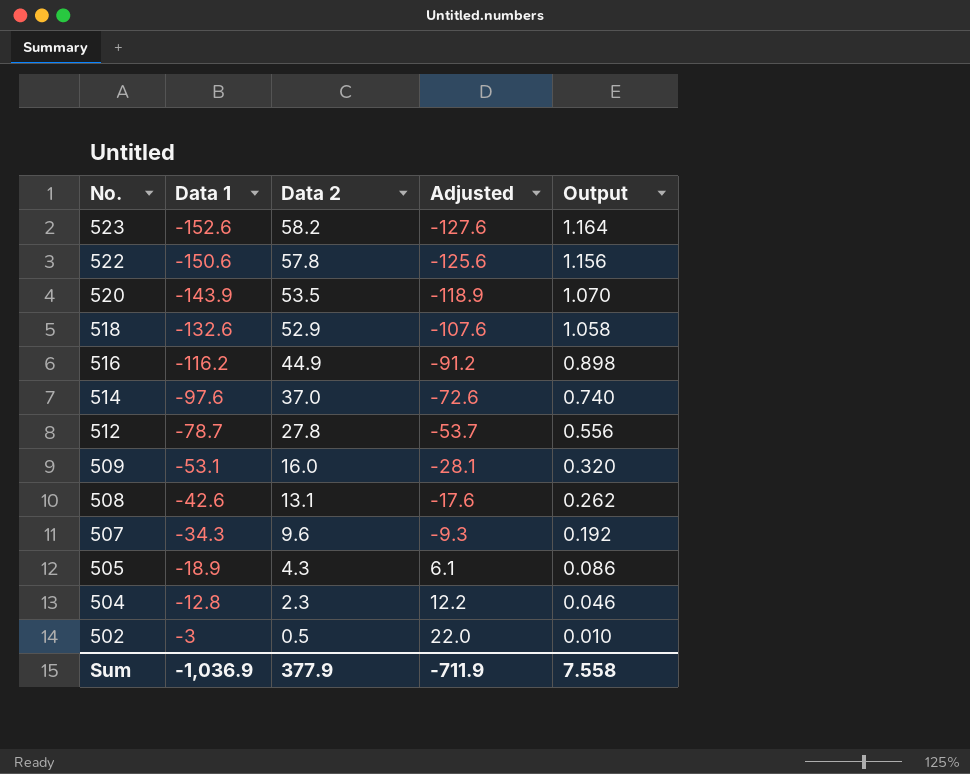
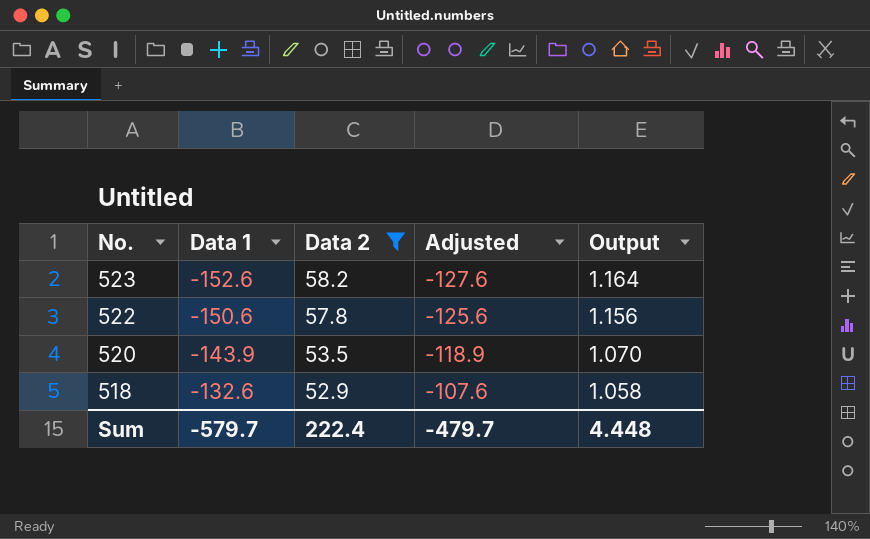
filter: none -> Data 2 >= 52.9
Sum | Data 1: -1,036.9 -> -579.7
Sum | Data 2: 377.9 -> 222.4
Sum | Adjusted: -711.9 -> -479.7
Sum | Output: 7.558 -> 4.448

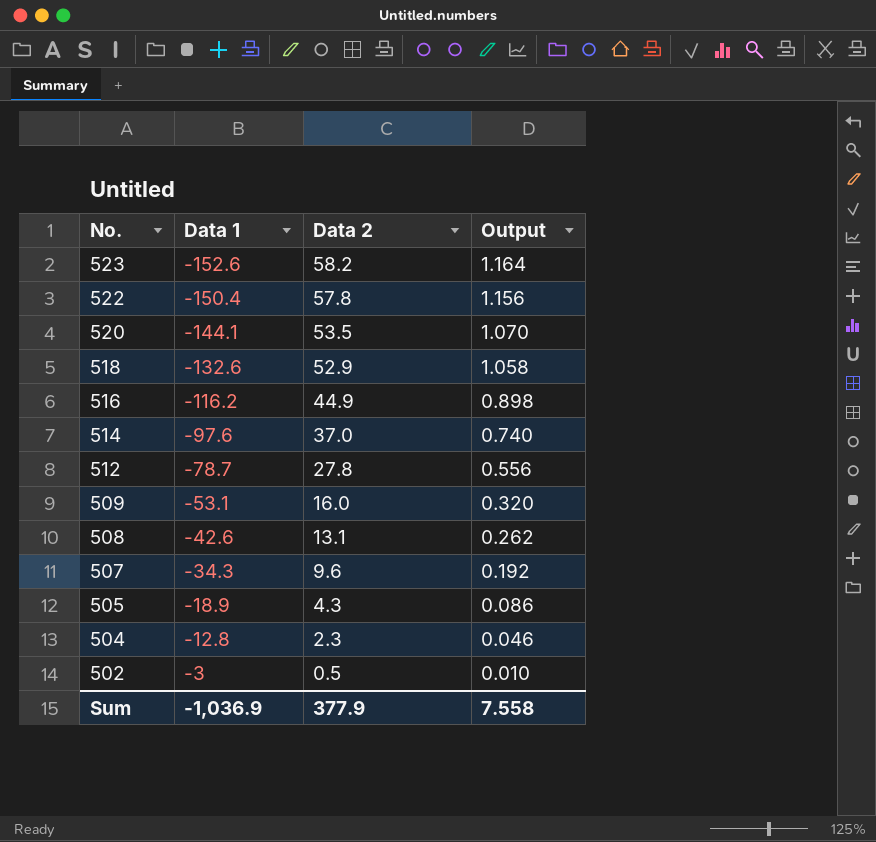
filter: Data 2 >= 52.9 -> none
column Adjusted | formula: [Data 1] + 25 -> none
522 | Data 1: -150.6 -> -150.4
520 | Data 1: -143.9 -> -144.1
Sum | Data 1: -579.7 -> -1,036.9
Sum | Data 2: 222.4 -> 377.9
Sum | Output: 4.448 -> 7.558

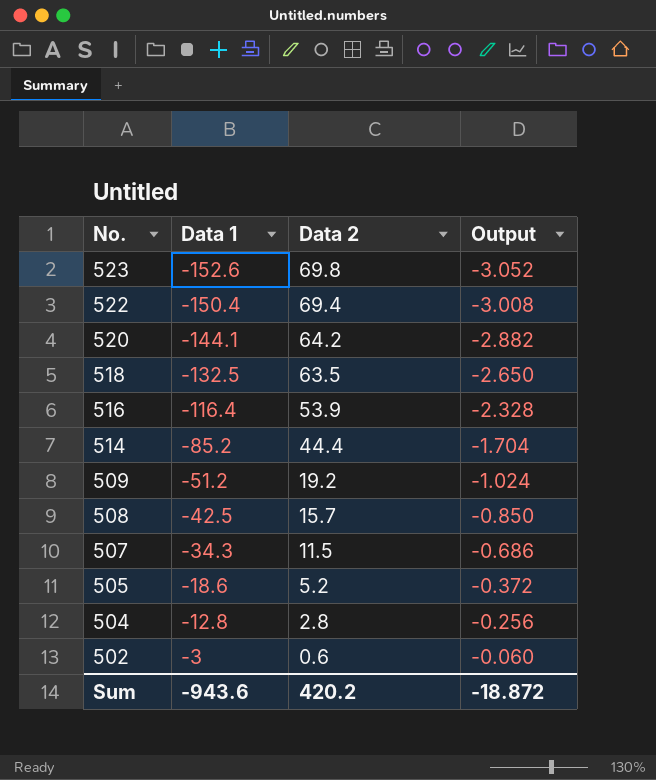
column Output | formula: [Data 2] * 0.02 -> [Data 1] * 0.02
row 512: -78.7 | 27.8 | 0.556 -> none
523 | Data 2: 58.2 -> 69.8
522 | Data 2: 57.8 -> 69.4
520 | Data 2: 53.5 -> 64.2
518 | Data 1: -132.6 -> -132.5
518 | Data 2: 52.9 -> 63.5
516 | Data 1: -116.2 -> -116.4
516 | Data 2: 44.9 -> 53.9
514 | Data 1: -97.6 -> -85.2
514 | Data 2: 37.0 -> 44.4
509 | Data 1: -53.1 -> -51.2
509 | Data 2: 16.0 -> 19.2
508 | Data 1: -42.6 -> -42.5
508 | Data 2: 13.1 -> 15.7
507 | Data 2: 9.6 -> 11.5
505 | Data 1: -18.9 -> -18.6
505 | Data 2: 4.3 -> 5.2
504 | Data 2: 2.3 -> 2.8
502 | Data 2: 0.5 -> 0.6
Sum | Data 1: -1,036.9 -> -943.6
Sum | Data 2: 377.9 -> 420.2
Sum | Output: 7.558 -> -18.872

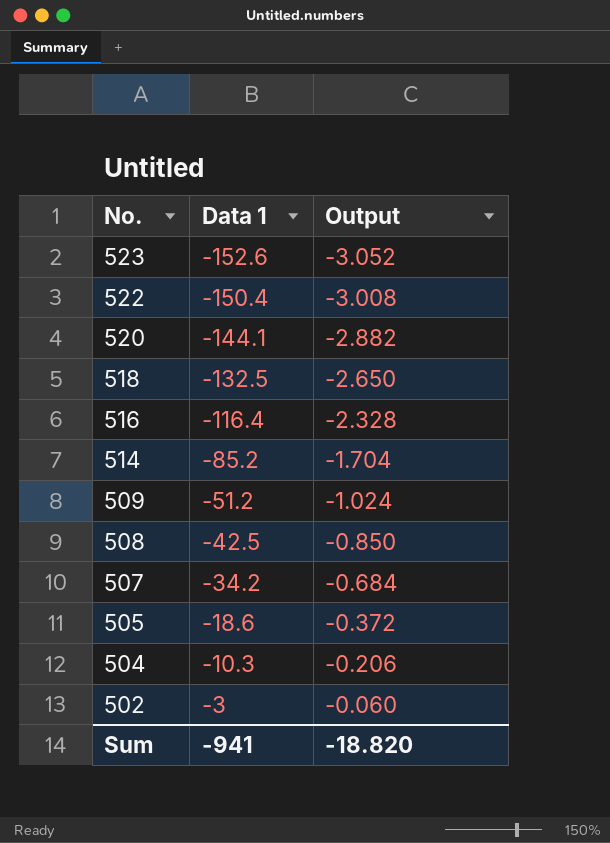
column Data 2 | position: 3 -> none
507 | Data 1: -34.3 -> -34.2
507 | Output: -0.686 -> -0.684
504 | Data 1: -12.8 -> -10.3
504 | Output: -0.256 -> -0.206
Sum | Data 1: -943.6 -> -941
Sum | Output: -18.872 -> -18.820

